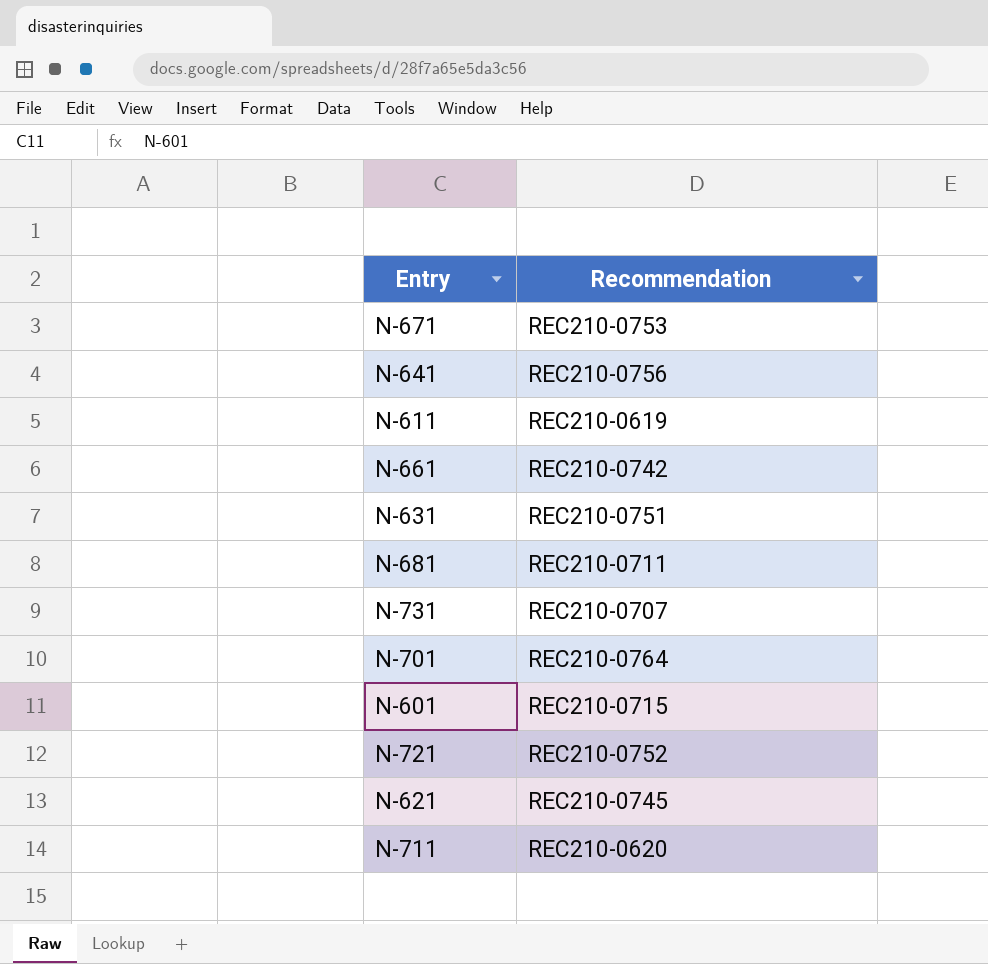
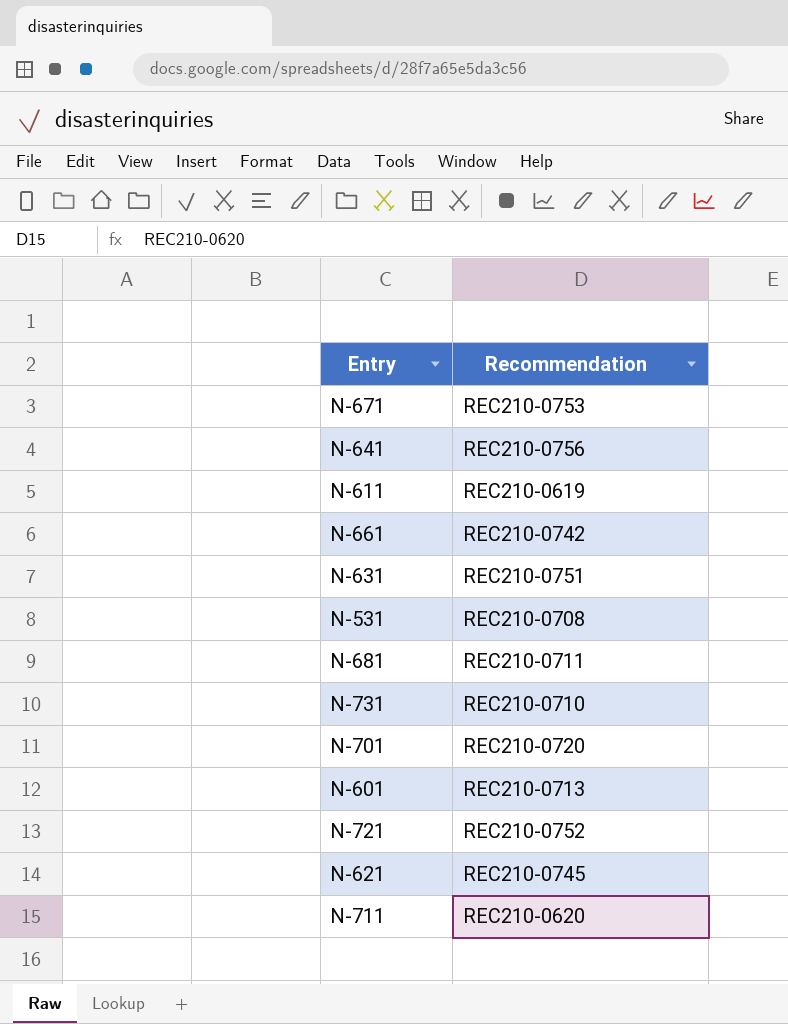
row N-531: none -> REC210-0708
N-731 | Recommendation: REC210-0707 -> REC210-0710
N-701 | Recommendation: REC210-0764 -> REC210-0720
N-601 | Recommendation: REC210-0715 -> REC210-0713

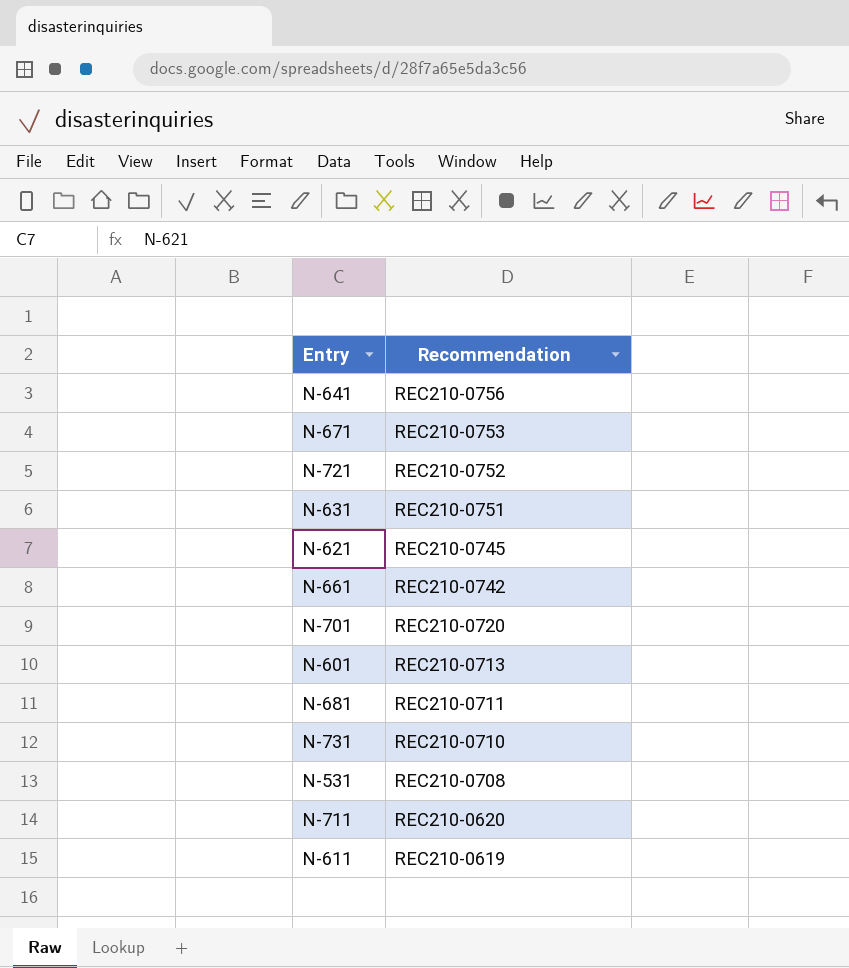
row order: none -> Recommendation descending

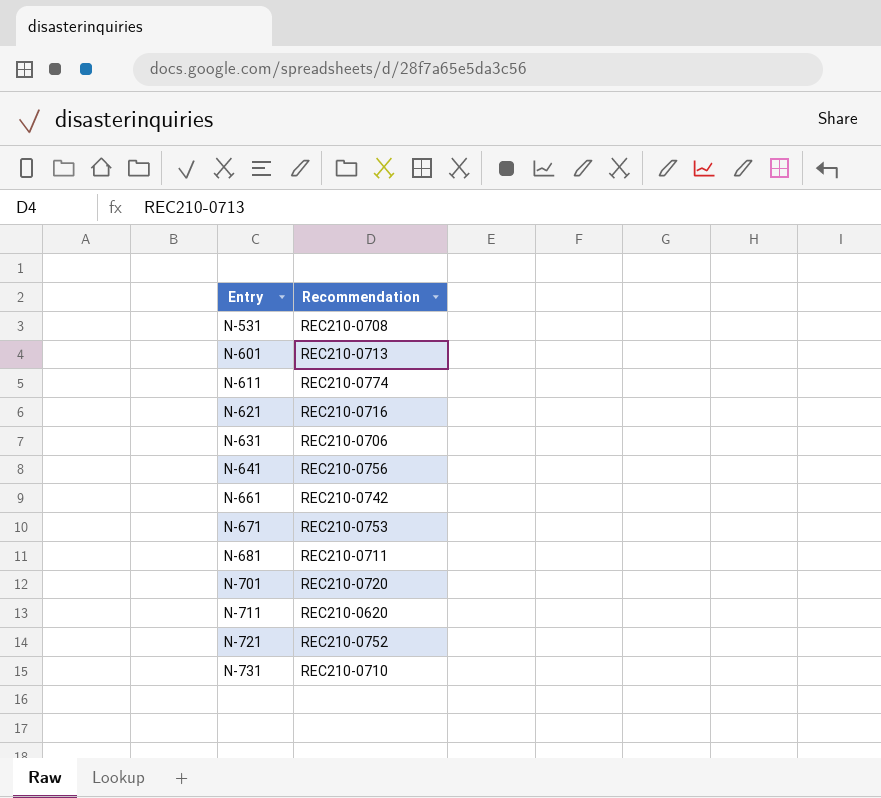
row order: Recommendation descending -> Entry ascending
N-611 | Recommendation: REC210-0619 -> REC210-0774
N-621 | Recommendation: REC210-0745 -> REC210-0716
N-631 | Recommendation: REC210-0751 -> REC210-0706

